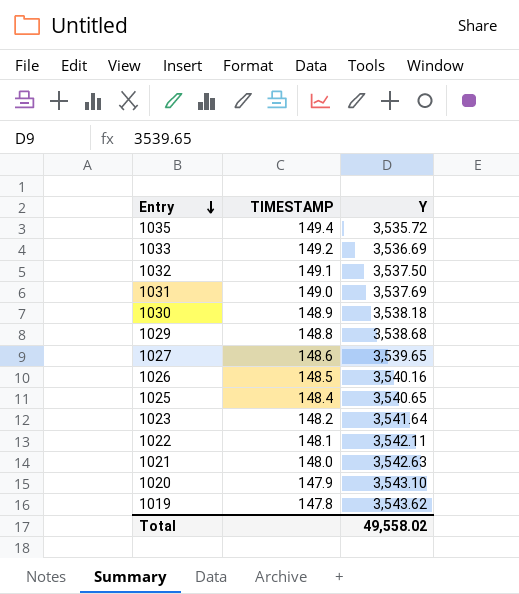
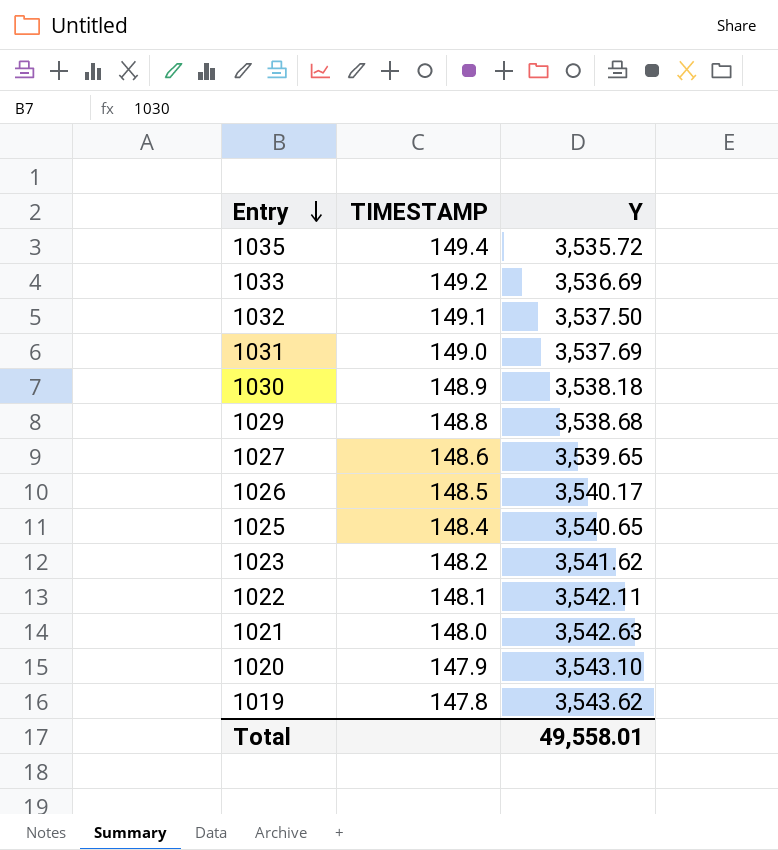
1026 | Y: 3,540.16 -> 3,540.17
1023 | Y: 3,541.64 -> 3,541.62
Total | Y: 49,558.02 -> 49,558.01

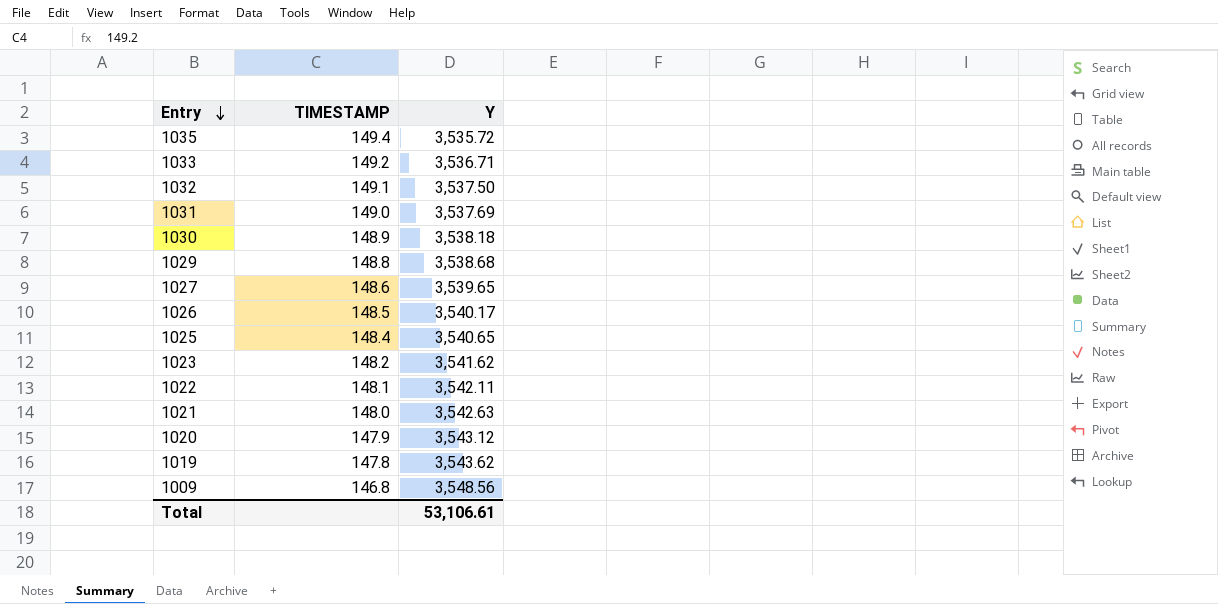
1033 | Y: 3,536.69 -> 3,536.71
1020 | Y: 3,543.10 -> 3,543.12
row 1009: none -> 146.8 | 3,548.56
Total | Y: 49,558.01 -> 53,106.61

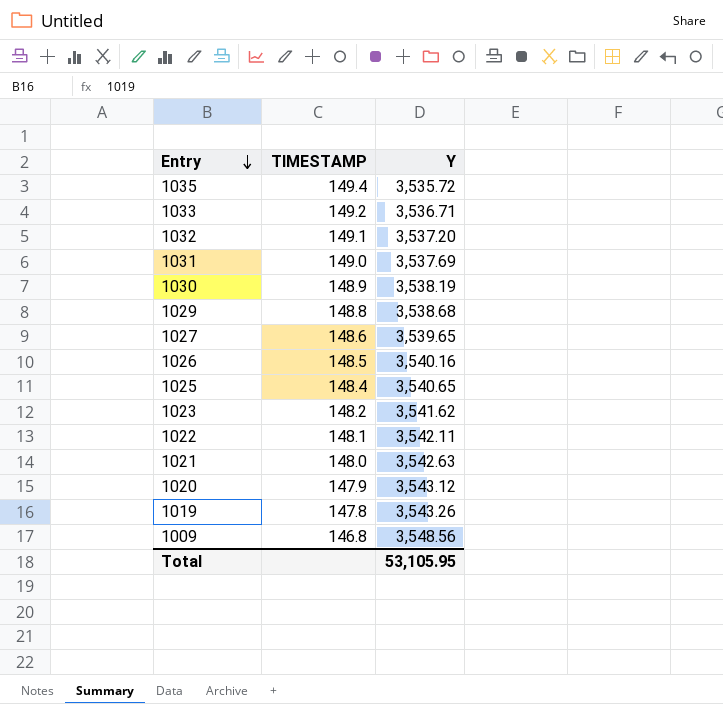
1032 | Y: 3,537.50 -> 3,537.20
1030 | Y: 3,538.18 -> 3,538.19
1026 | Y: 3,540.17 -> 3,540.16
1019 | Y: 3,543.62 -> 3,543.26
Total | Y: 53,106.61 -> 53,105.95

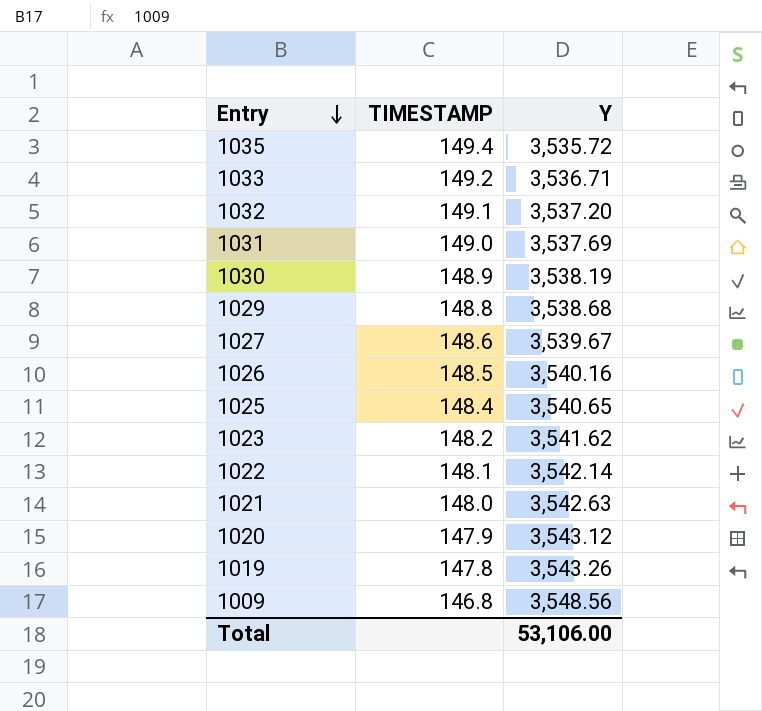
1027 | Y: 3,539.65 -> 3,539.67
1022 | Y: 3,542.11 -> 3,542.14
Total | Y: 53,105.95 -> 53,106.00

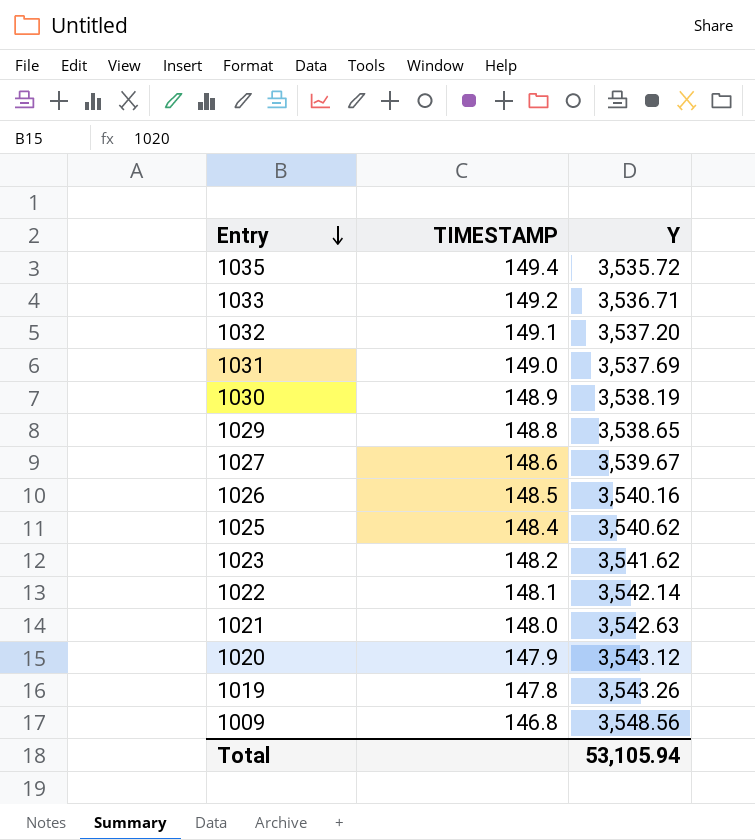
1029 | Y: 3,538.68 -> 3,538.65
1025 | Y: 3,540.65 -> 3,540.62
Total | Y: 53,106.00 -> 53,105.94

